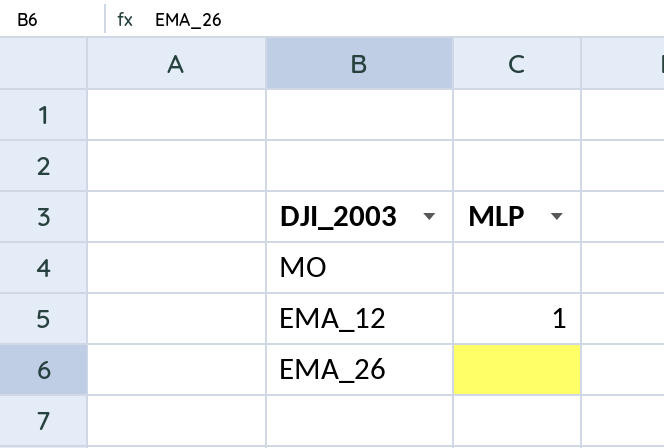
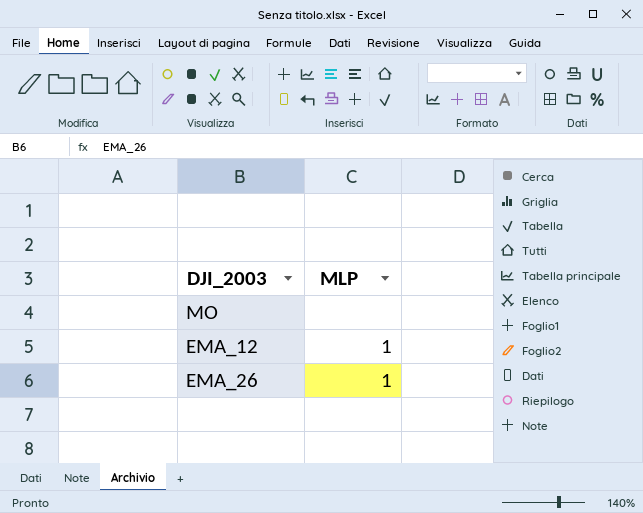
EMA_26 | MLP: none -> 1

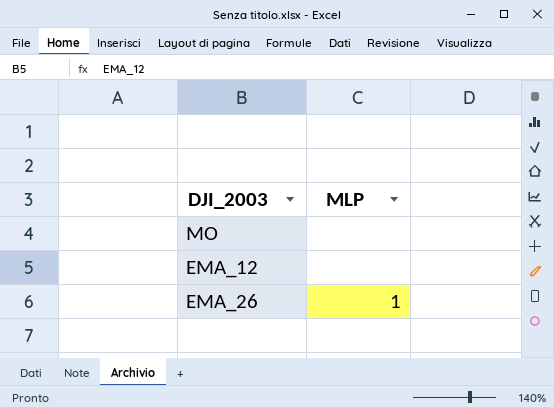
EMA_12 | MLP: 1 -> none

